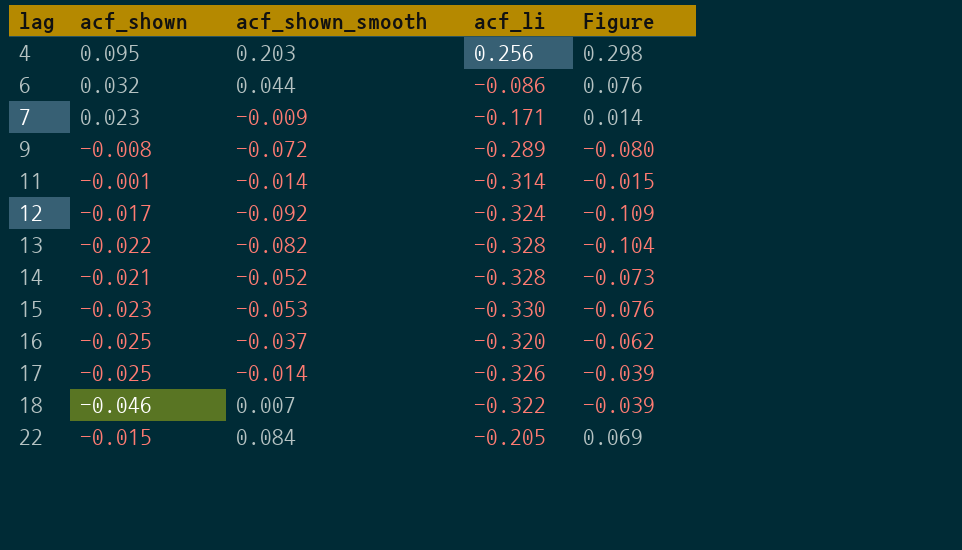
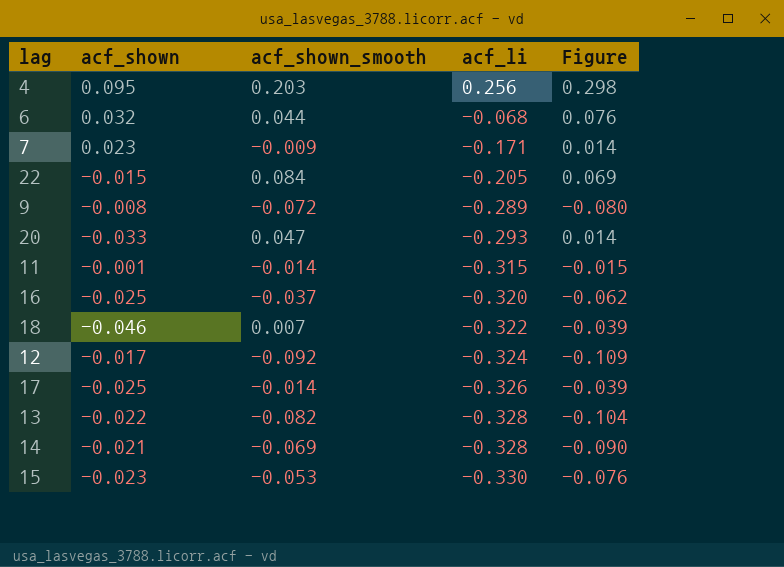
row order: lag ascending -> acf_li descending
6 | acf_li: -0.086 -> -0.068
row 20: none -> -0.033 | 0.047 | -0.293 | 0.014
11 | acf_li: -0.314 -> -0.315
14 | acf_shown_smooth: -0.052 -> -0.069
14 | Figure: -0.073 -> -0.090

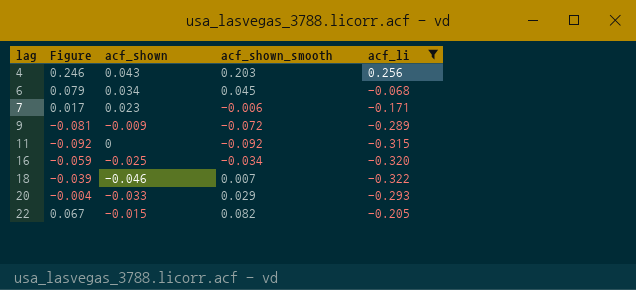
filter: none -> acf_li >= -0.322
row order: acf_li descending -> lag ascending
column Figure | position: 5 -> 2
4 | Figure: 0.298 -> 0.246
4 | acf_shown: 0.095 -> 0.043
6 | Figure: 0.076 -> 0.079
6 | acf_shown: 0.032 -> 0.034
6 | acf_shown_smooth: 0.044 -> 0.045
7 | Figure: 0.014 -> 0.017
7 | acf_shown_smooth: -0.009 -> -0.006
9 | Figure: -0.080 -> -0.081
9 | acf_shown: -0.008 -> -0.009
11 | Figure: -0.015 -> -0.092
11 | acf_shown: -0.001 -> 0
11 | acf_shown_smooth: -0.014 -> -0.092
16 | Figure: -0.062 -> -0.059
16 | acf_shown_smooth: -0.037 -> -0.034
20 | Figure: 0.014 -> -0.004
20 | acf_shown_smooth: 0.047 -> 0.029
22 | Figure: 0.069 -> 0.067
22 | acf_shown_smooth: 0.084 -> 0.082

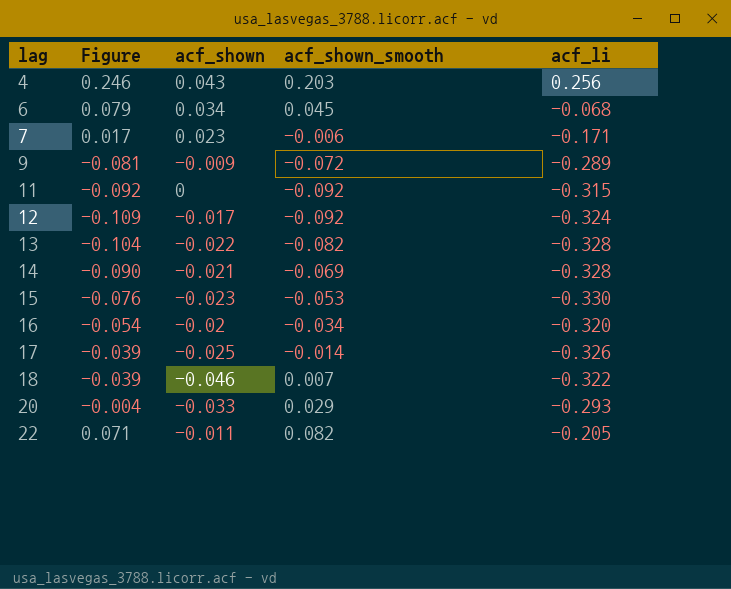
filter: acf_li >= -0.322 -> none
16 | Figure: -0.059 -> -0.054
16 | acf_shown: -0.025 -> -0.02
22 | Figure: 0.067 -> 0.071
22 | acf_shown: -0.015 -> -0.011

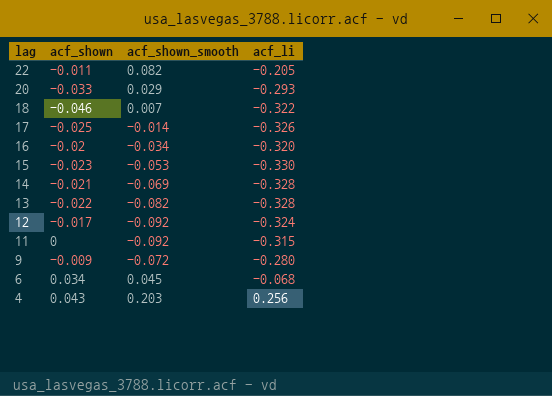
row order: lag ascending -> lag descending
column Figure | formula: [acf_shown] + [acf_shown_smooth] -> none
row 7: 0.017 | 0.023 | -0.006 | -0.171 -> none
9 | acf_li: -0.289 -> -0.280

